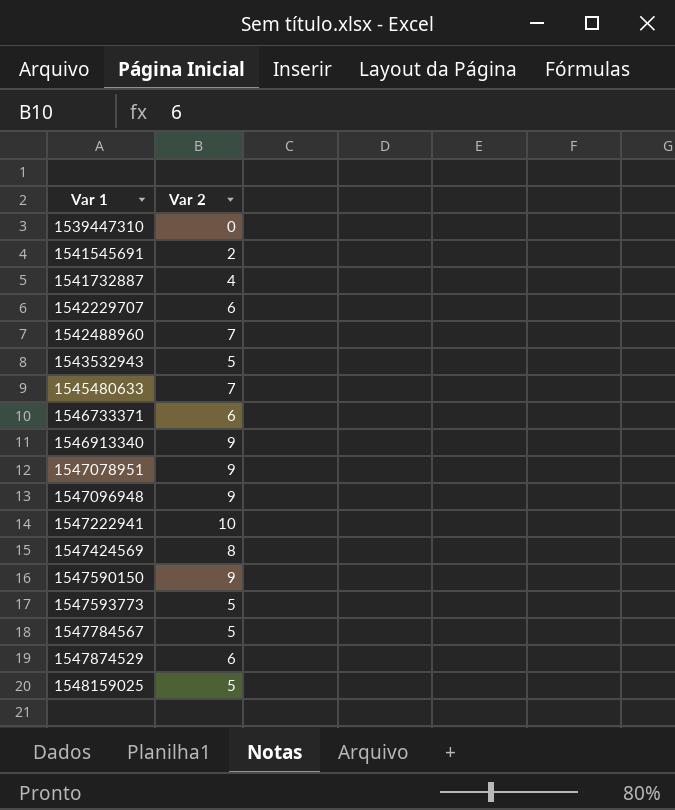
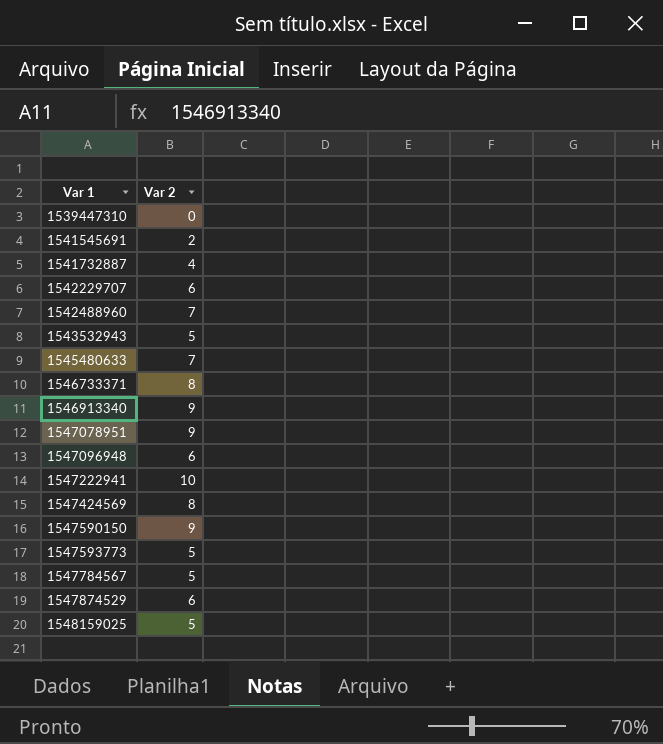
1546733371 | Var 2: 6 -> 8
1547096948 | Var 2: 9 -> 6

